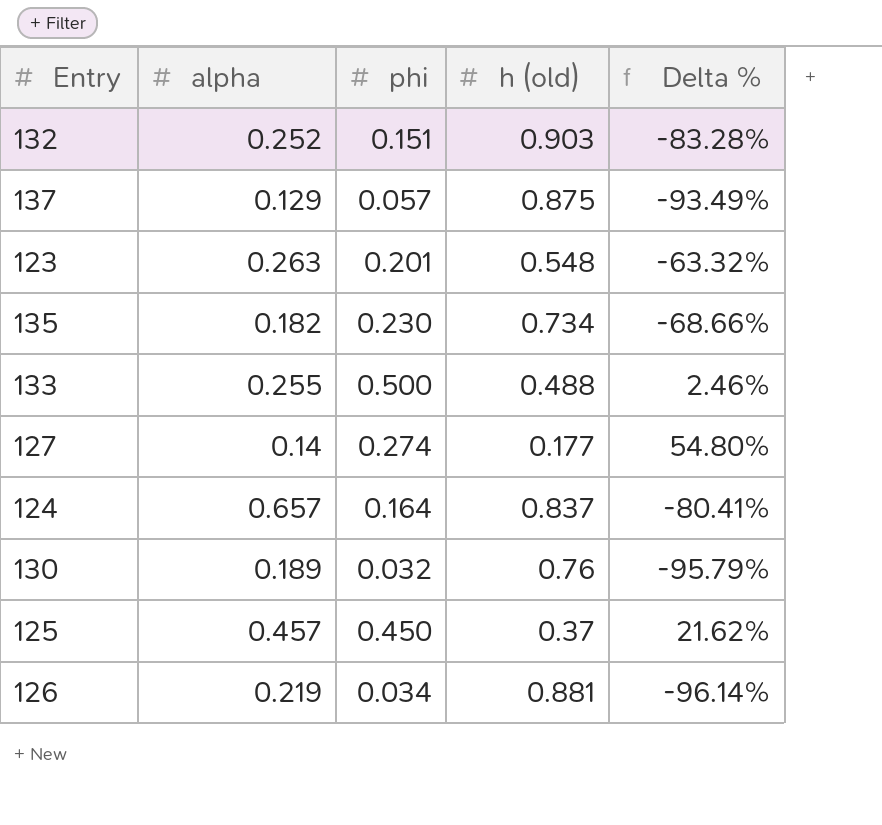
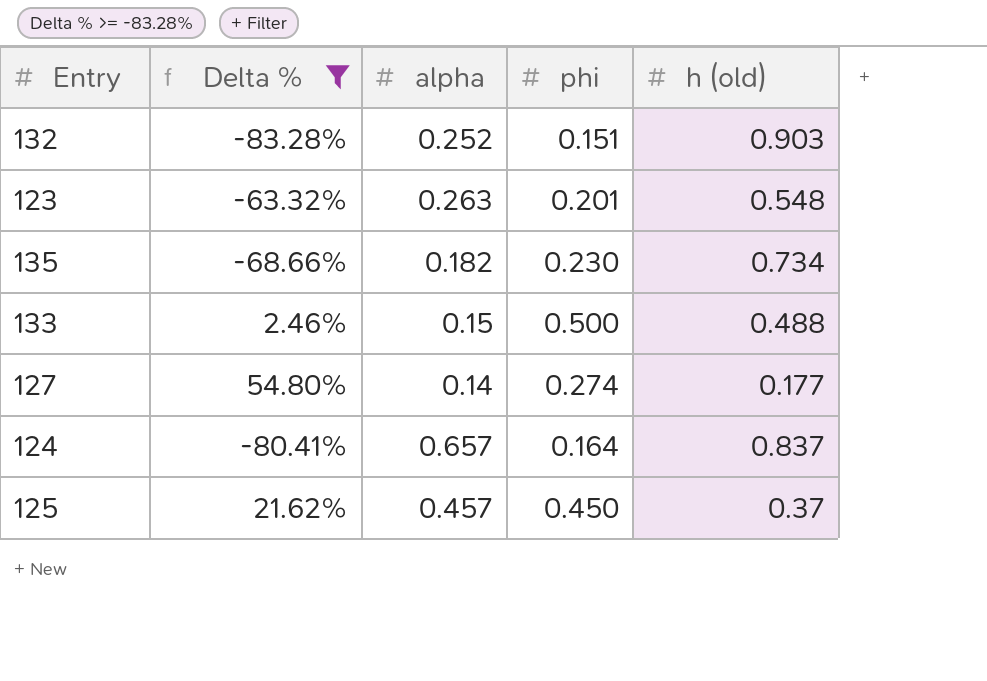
filter: none -> Delta % >= -83.28%
column Delta % | position: 5 -> 2
133 | alpha: 0.255 -> 0.15

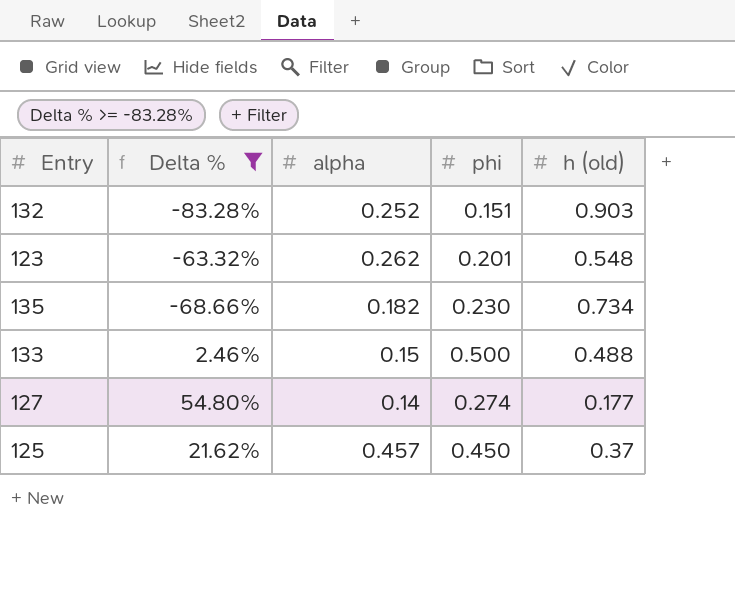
row 124: -80.41% | 0.657 | 0.164 | 0.837 -> none
123 | alpha: 0.263 -> 0.262

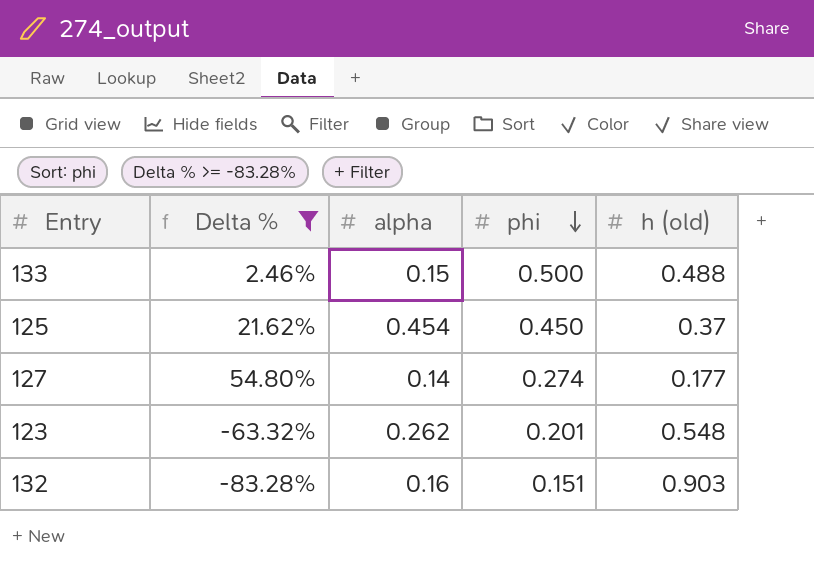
row order: none -> phi descending
row 135: -68.66% | 0.182 | 0.230 | 0.734 -> none
125 | alpha: 0.457 -> 0.454
132 | alpha: 0.252 -> 0.16

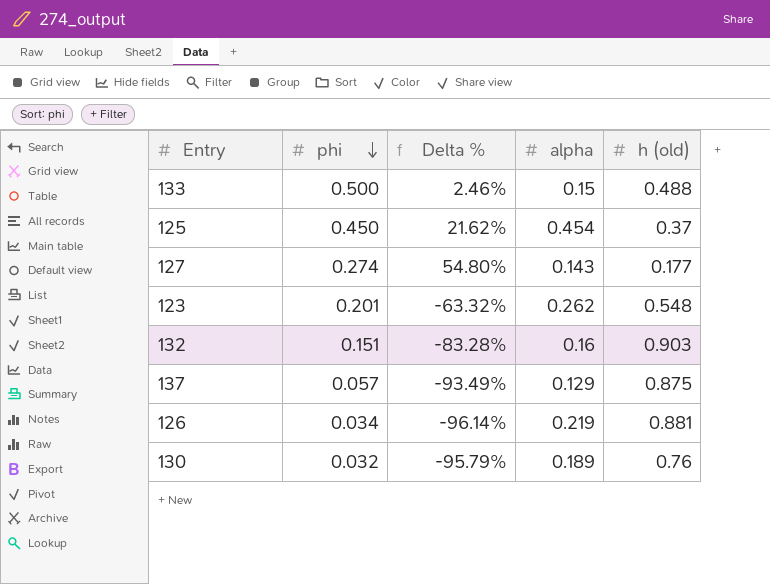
filter: Delta % >= -83.28% -> none
column phi | position: 4 -> 2
127 | alpha: 0.14 -> 0.143

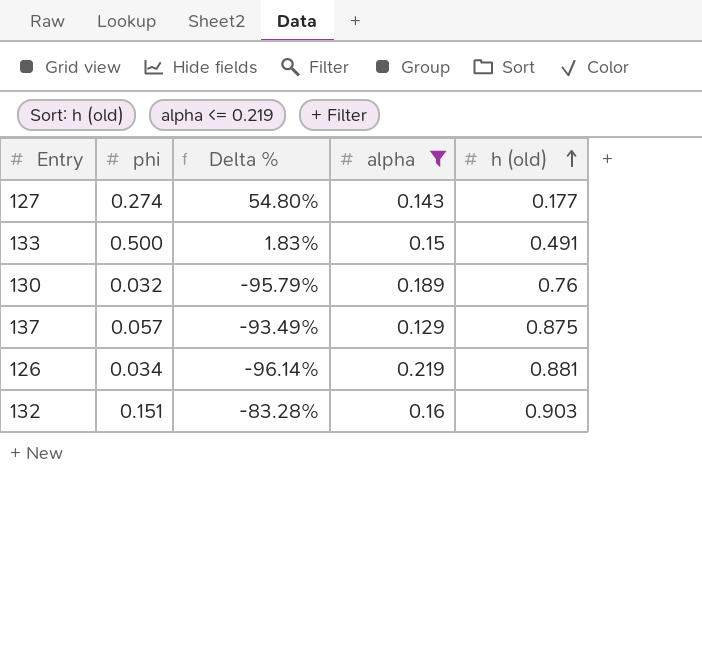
filter: none -> alpha <= 0.219
row order: phi descending -> h (old) ascending
133 | Delta %: 2.46% -> 1.83%
133 | h (old): 0.488 -> 0.491

